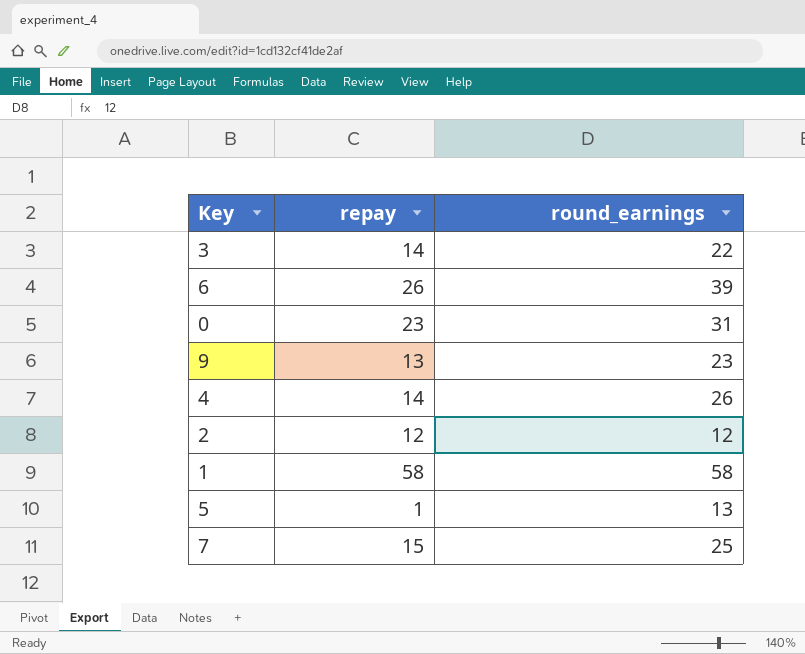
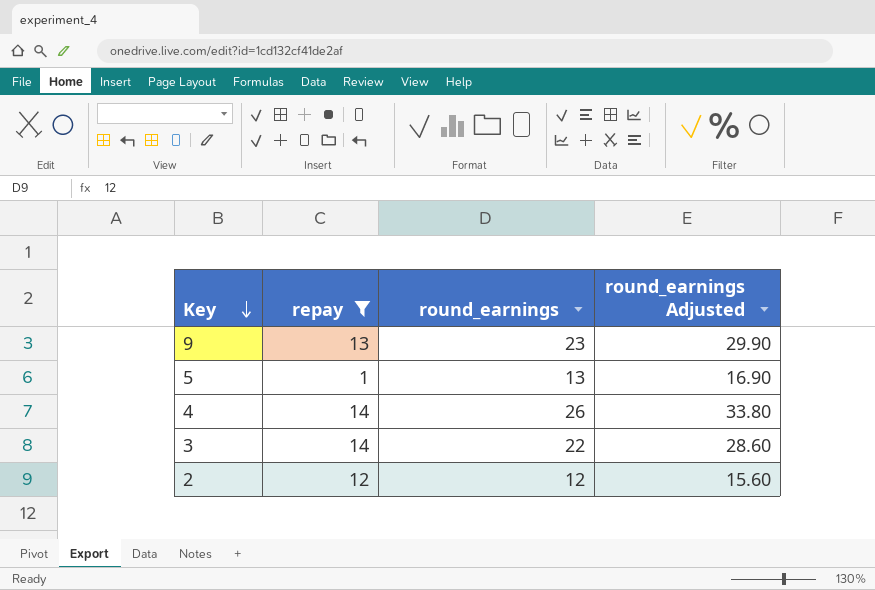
filter: none -> repay <= 14
row order: none -> Key descending
column round_earnings Adjusted | formula: none -> [round_earnings] * 1.3

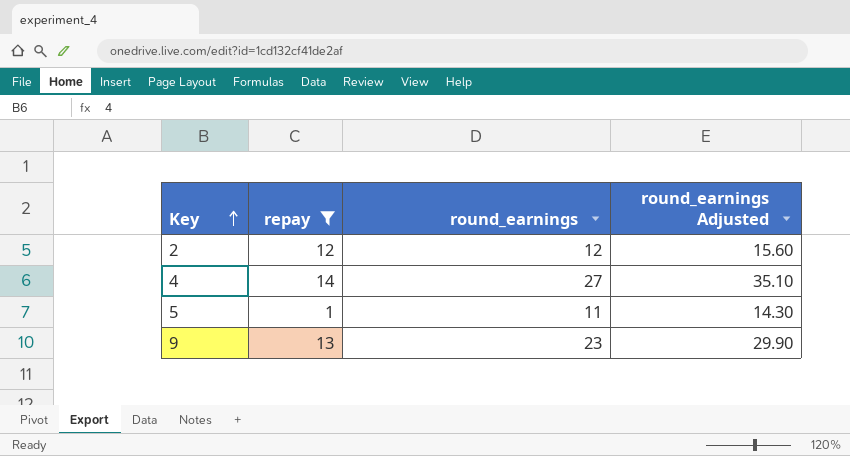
row order: Key descending -> Key ascending
row 3: 14 | 22 | 28.60 -> none
4 | round_earnings: 26 -> 27
4 | round_earnings Adjusted: 33.80 -> 35.10
5 | round_earnings: 13 -> 11
5 | round_earnings Adjusted: 16.90 -> 14.30

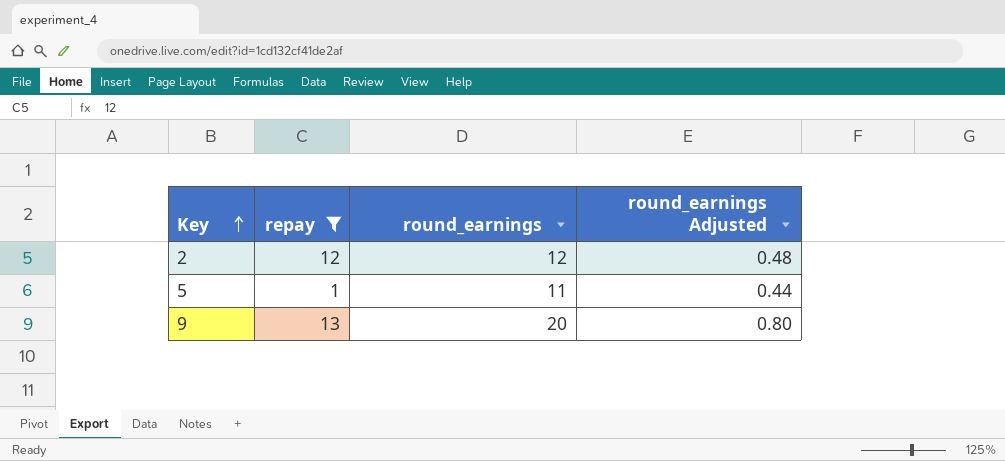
column round_earnings Adjusted | formula: [round_earnings] * 1.3 -> [round_earnings] * 0.04
row 4: 14 | 27 | 35.10 -> none
9 | round_earnings: 23 -> 20

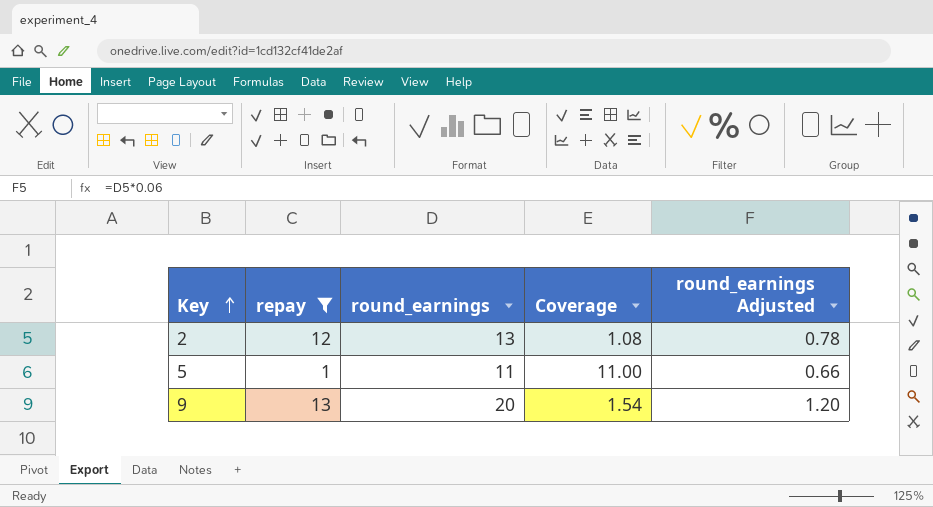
column Coverage | formula: none -> [round_earnings] / [repay]
column round_earnings Adjusted | formula: [round_earnings] * 0.04 -> [round_earnings] * 0.06
2 | round_earnings: 12 -> 13

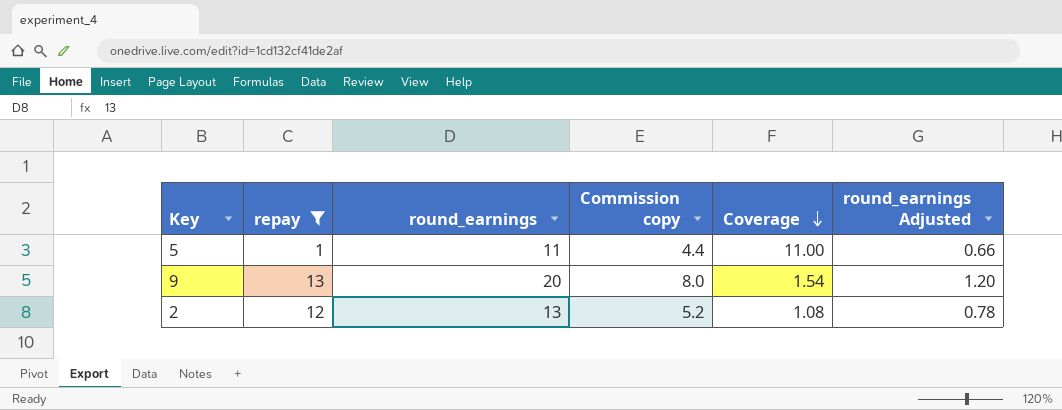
row order: Key ascending -> Coverage descending
column Commission copy | formula: none -> [round_earnings] * 0.4

